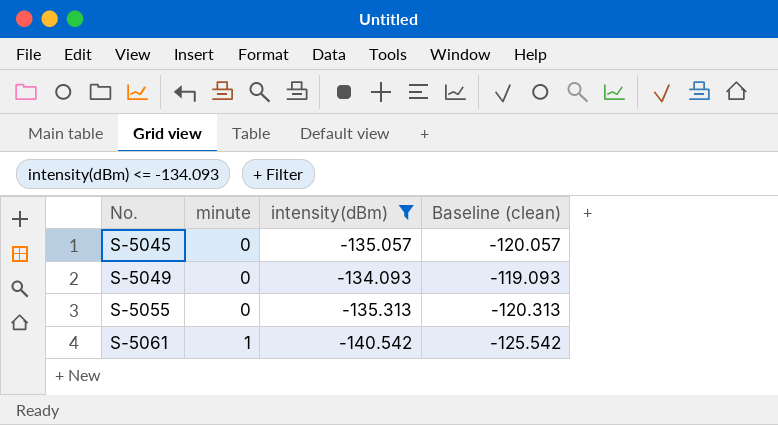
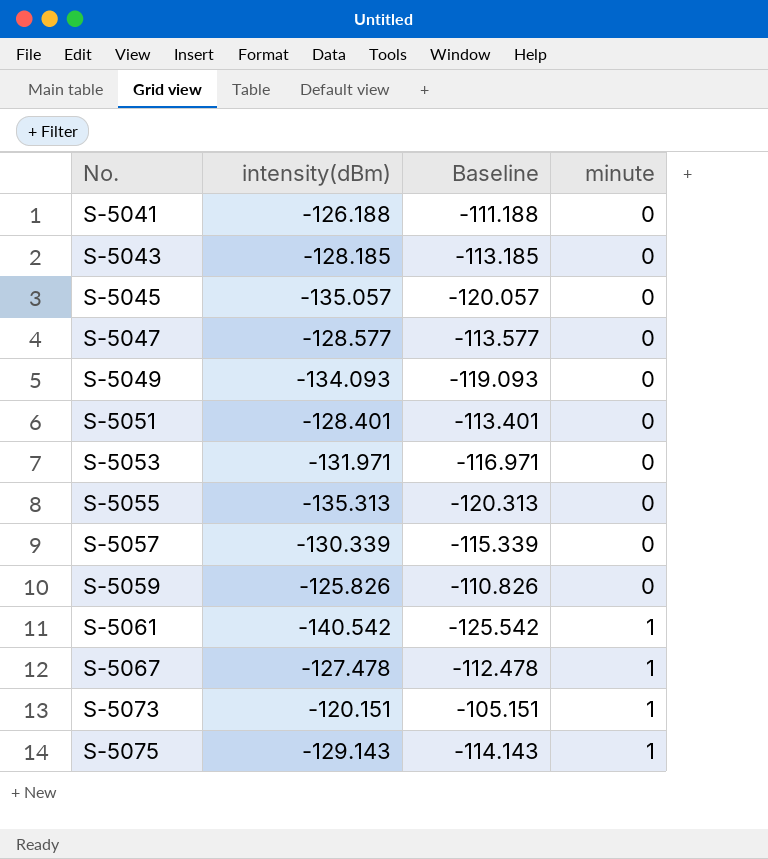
filter: intensity(dBm) <= -134.093 -> none
column name: Baseline (clean) -> Baseline
column minute | position: 2 -> 4

